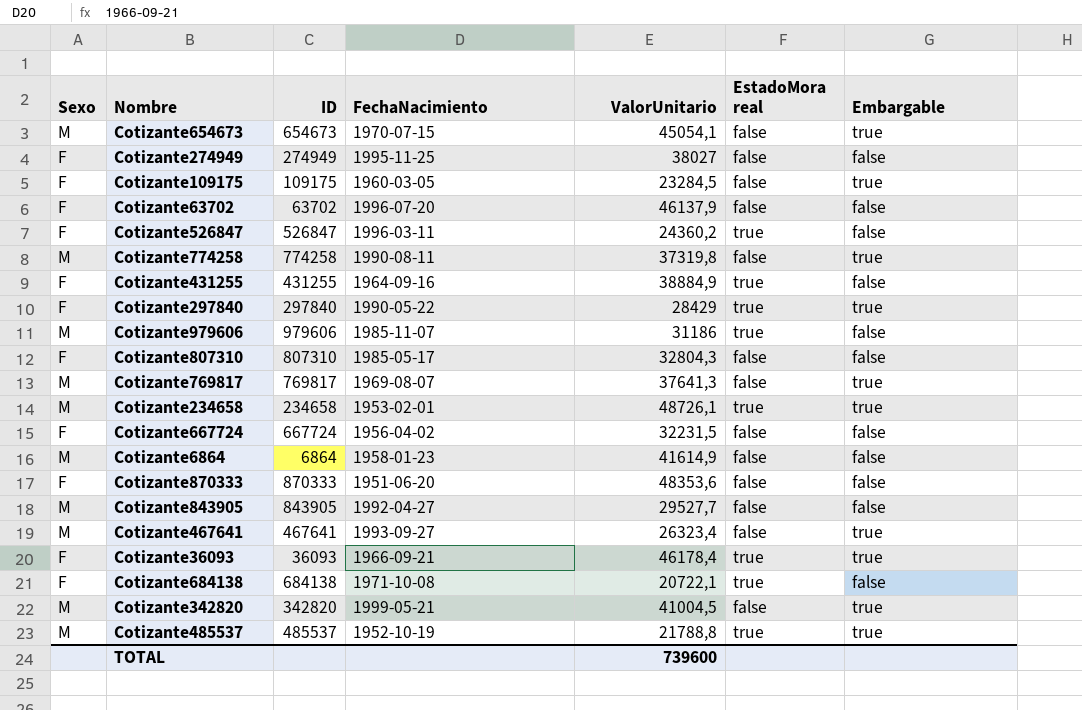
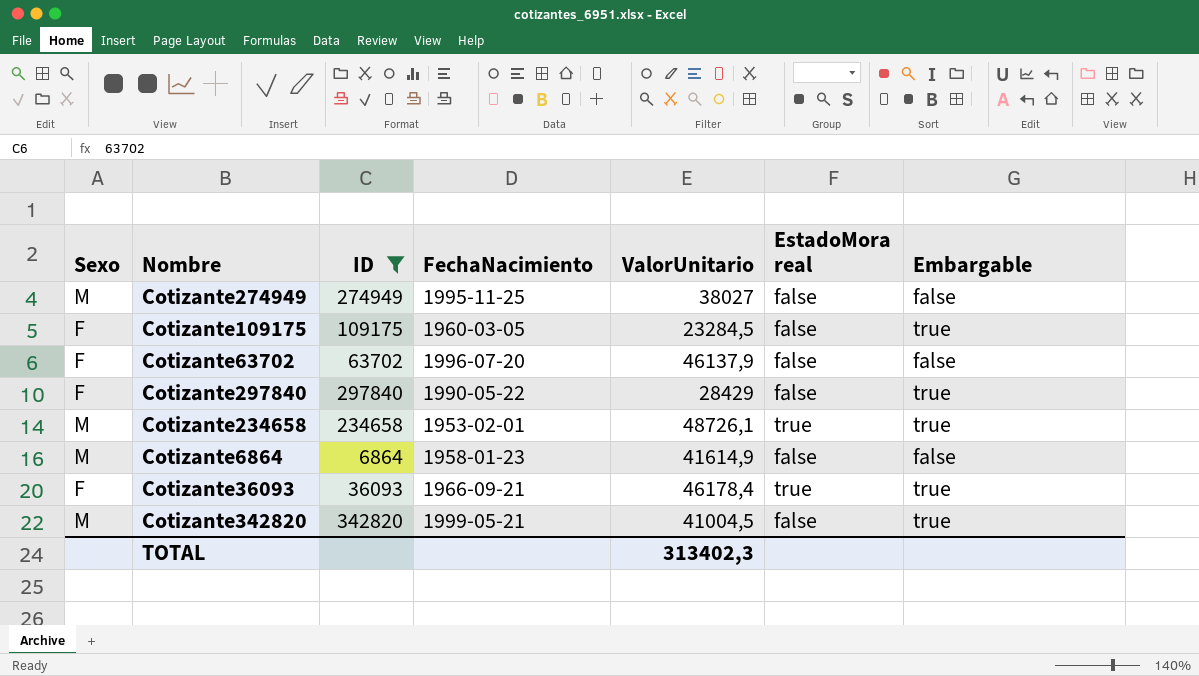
filter: none -> ID <= 342820
Cotizante274949 | Sexo: F -> M
Cotizante297840 | EstadoMora real: true -> false
TOTAL | ValorUnitario: 739600 -> 313402,3

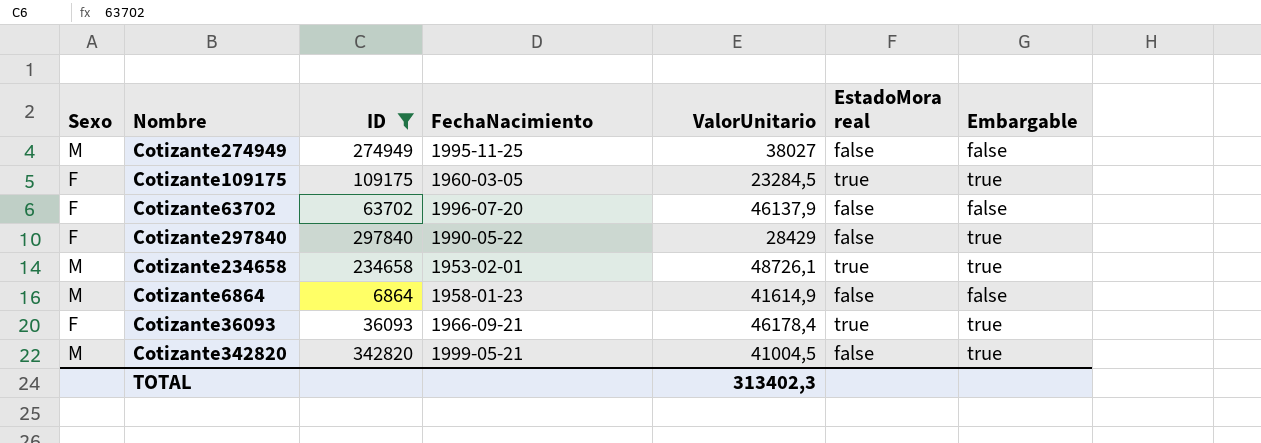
Cotizante109175 | EstadoMora real: false -> true

